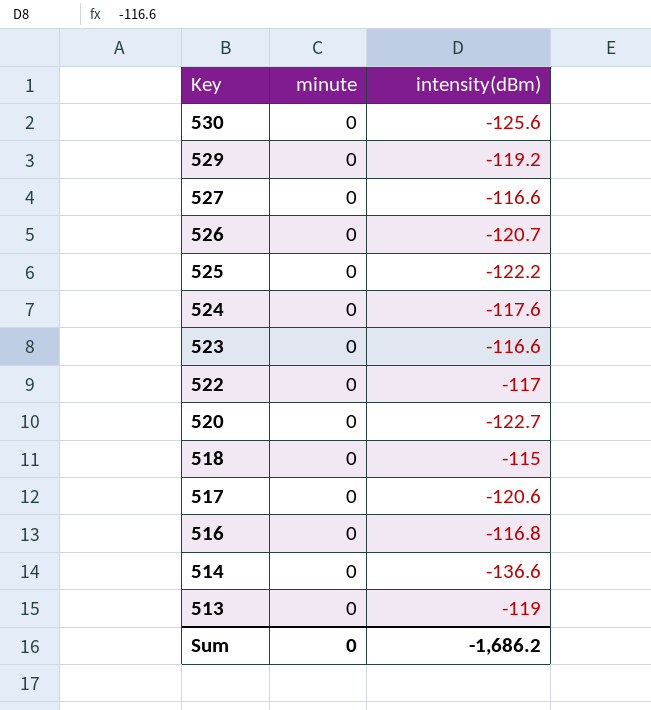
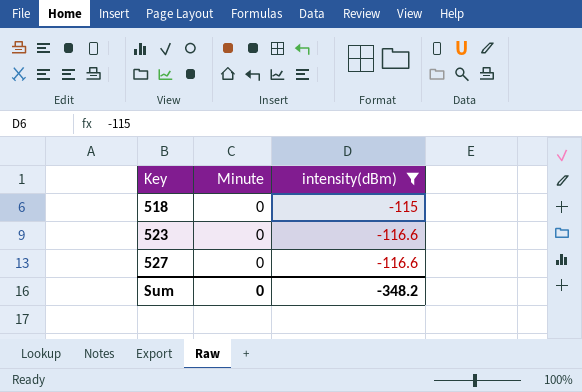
filter: none -> intensity(dBm) >= -116.6
row order: Key descending -> Key ascending
column name: minute -> Minute
Sum | intensity(dBm): -1,686.2 -> -348.2

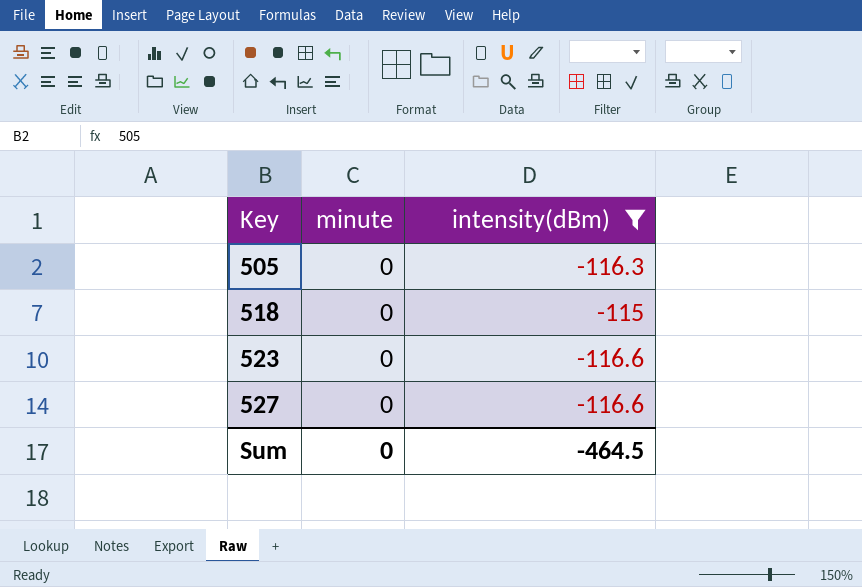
column name: Minute -> minute
row 505: none -> 0 | -116.3
Sum | intensity(dBm): -348.2 -> -464.5

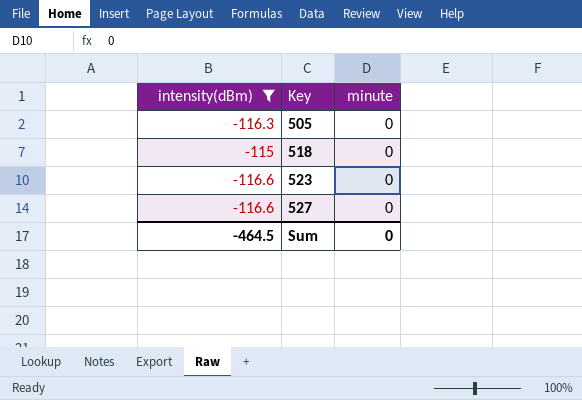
column intensity(dBm) | position: 3 -> 1

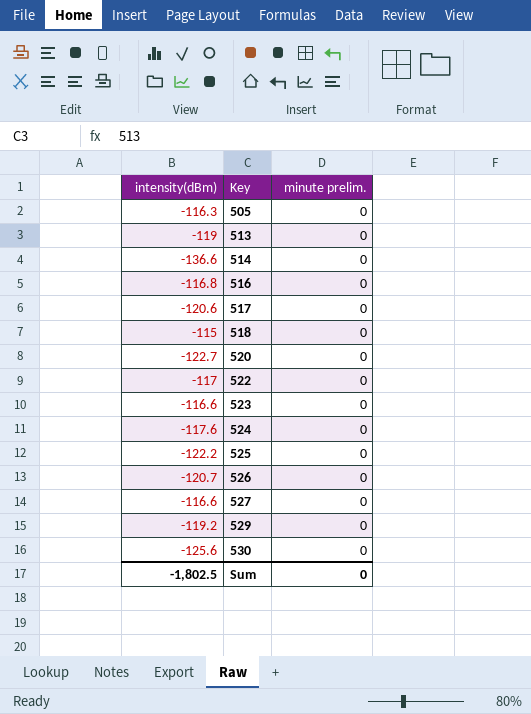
filter: intensity(dBm) >= -116.6 -> none
column name: minute -> minute prelim.
Sum | intensity(dBm): -464.5 -> -1,802.5

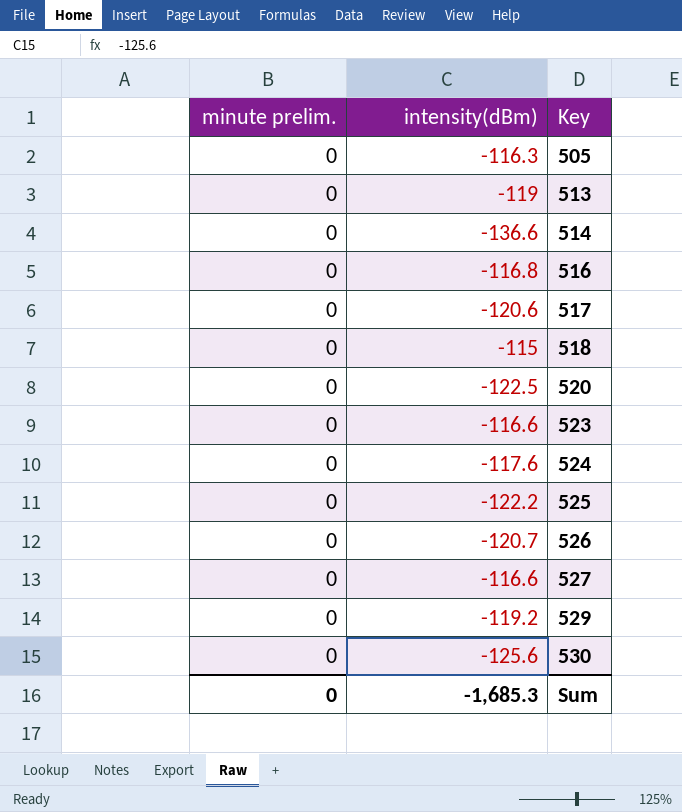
column minute prelim. | position: 3 -> 1
row 522: -117 | 0 -> none
520 | intensity(dBm): -122.7 -> -122.5
Sum | intensity(dBm): -1,802.5 -> -1,685.3

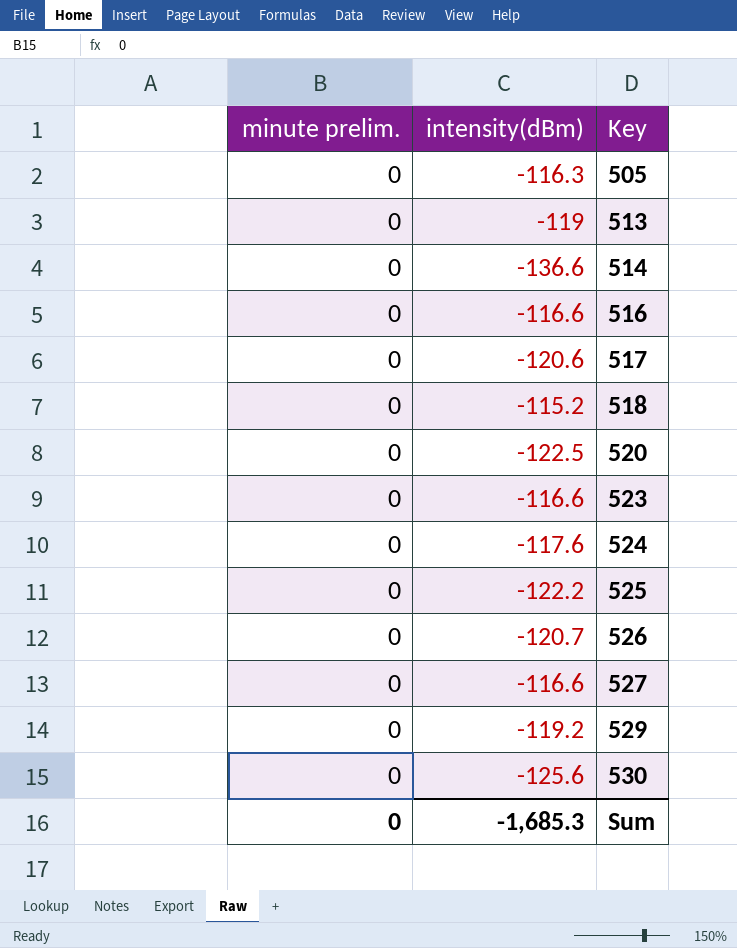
516 | intensity(dBm): -116.8 -> -116.6
518 | intensity(dBm): -115 -> -115.2

